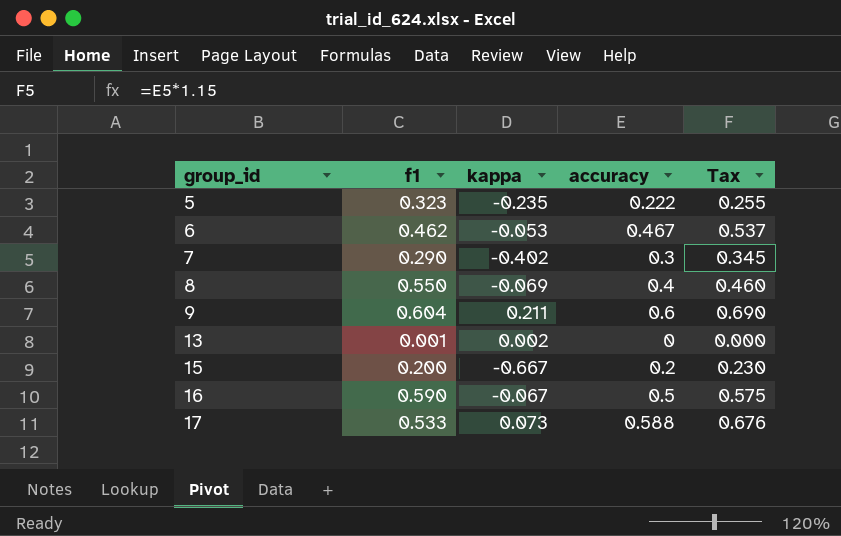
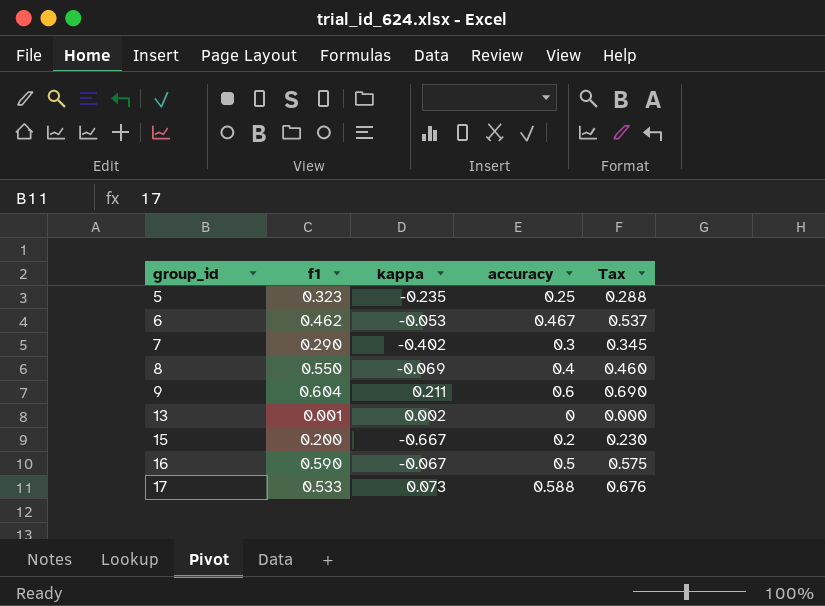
5 | accuracy: 0.222 -> 0.25
5 | Tax: 0.255 -> 0.288

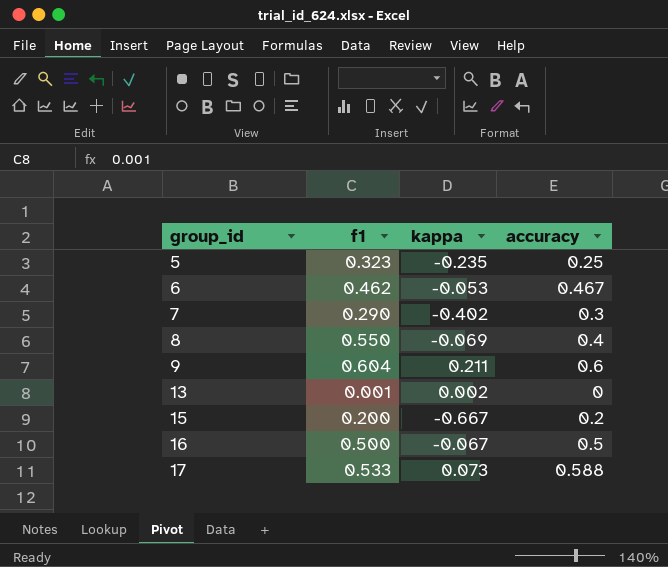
column Tax | formula: [accuracy] * 1.15 -> none
16 | f1: 0.590 -> 0.500

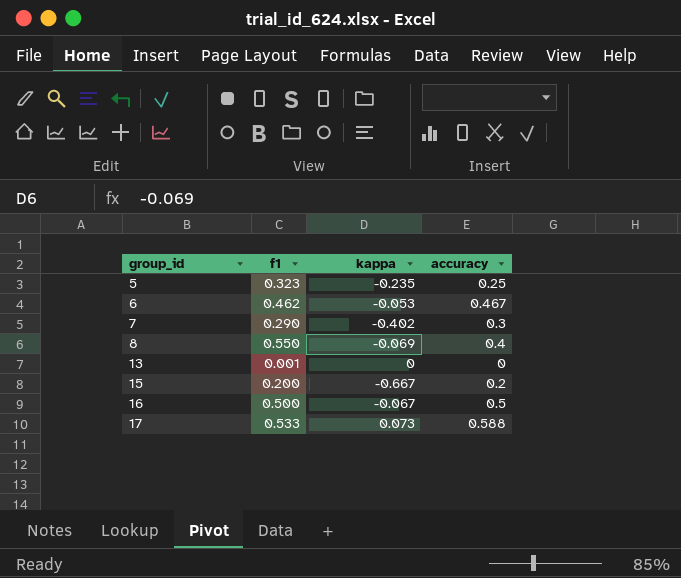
row 9: 0.604 | 0.211 | 0.6 -> none
13 | kappa: 0.002 -> 0

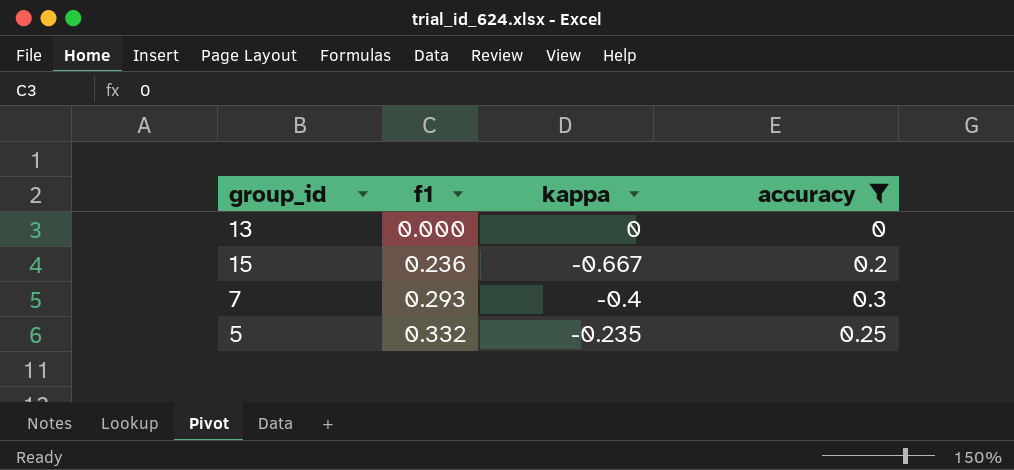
filter: none -> accuracy <= 0.3
row order: group_id ascending -> f1 ascending
13 | f1: 0.001 -> 0.000
15 | f1: 0.200 -> 0.236
7 | f1: 0.290 -> 0.293
7 | kappa: -0.402 -> -0.4
5 | f1: 0.323 -> 0.332

